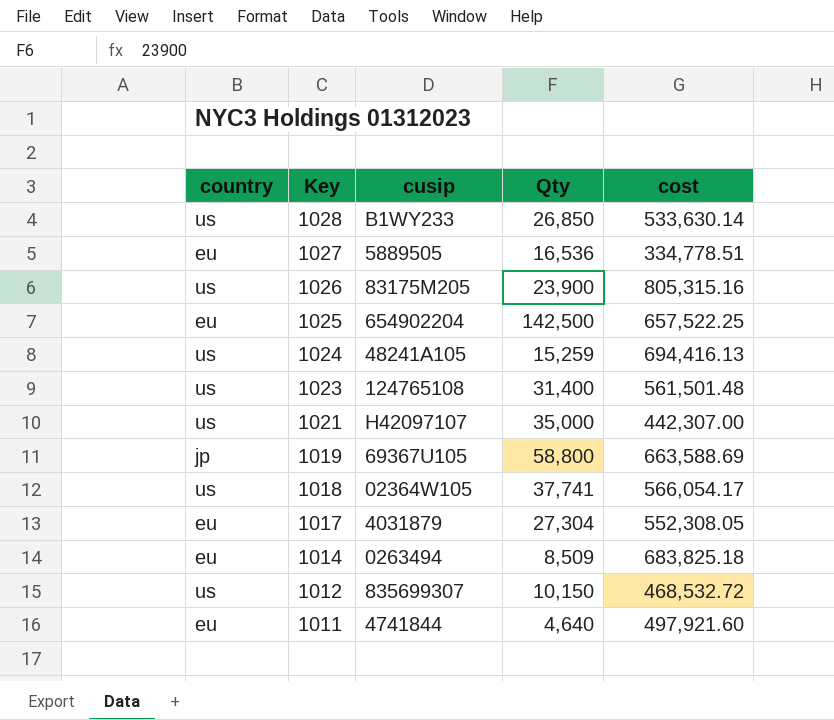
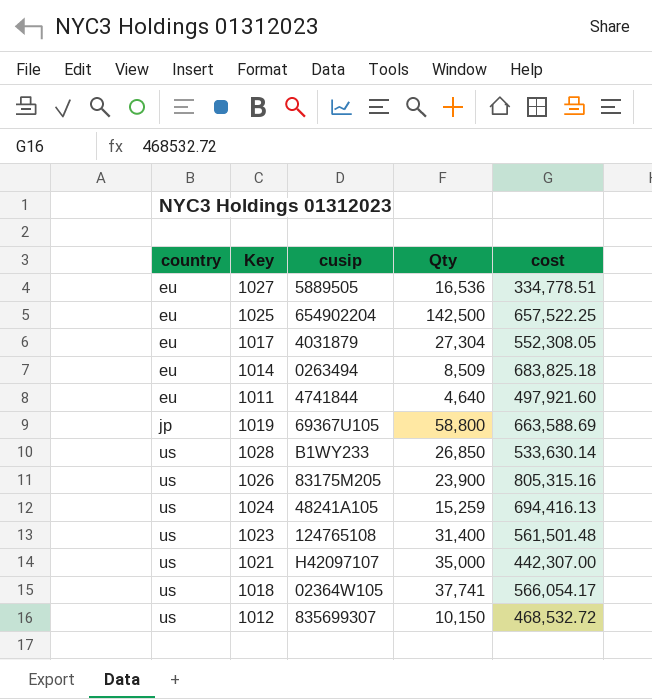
row order: Key descending -> country ascending

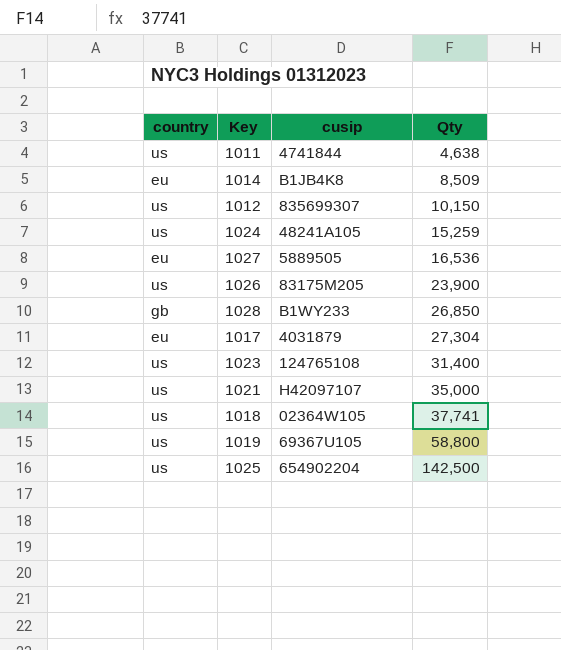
row order: country ascending -> Qty ascending
column cost | position: 5 -> none
1011 | country: eu -> us
1011 | Qty: 4,640 -> 4,638
1014 | cusip: 0263494 -> B1JB4K8
1028 | country: us -> gb
1019 | country: jp -> us
1025 | country: eu -> us

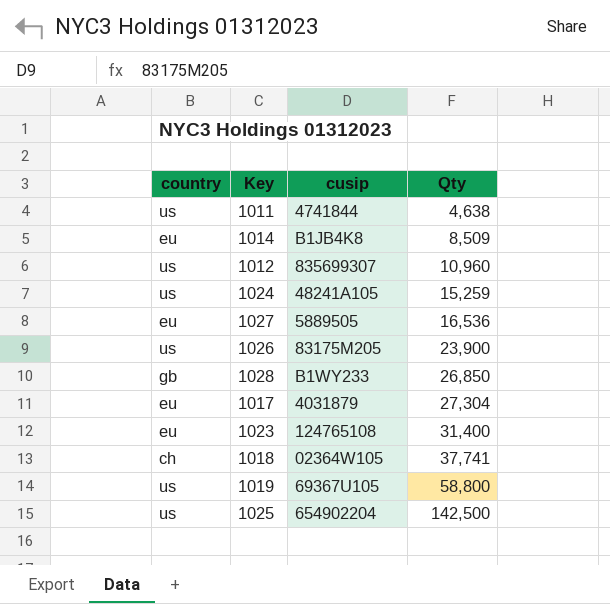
row 1021: us | H42097107 | 35,000 -> none
1012 | Qty: 10,150 -> 10,960
1023 | country: us -> eu
1018 | country: us -> ch

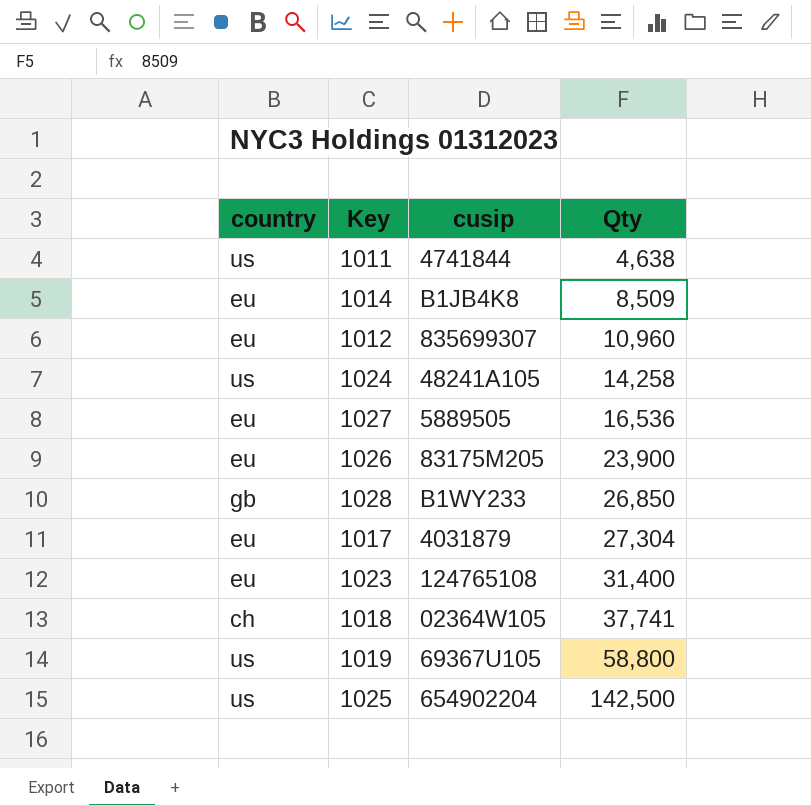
1012 | country: us -> eu
1024 | Qty: 15,259 -> 14,258
1026 | country: us -> eu

